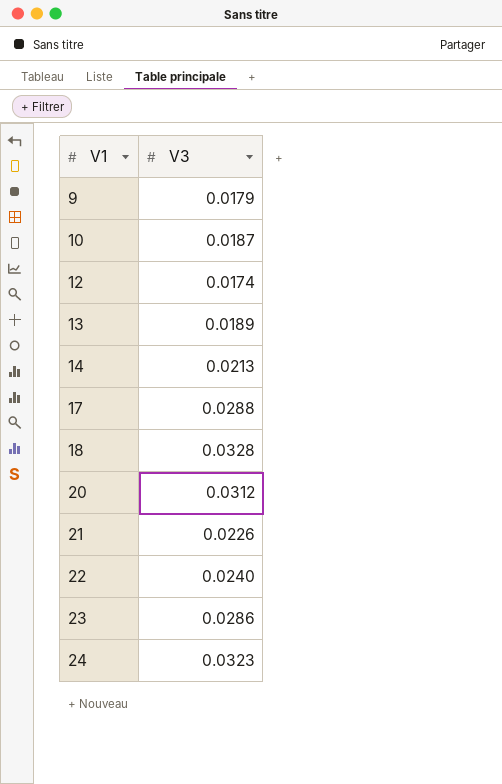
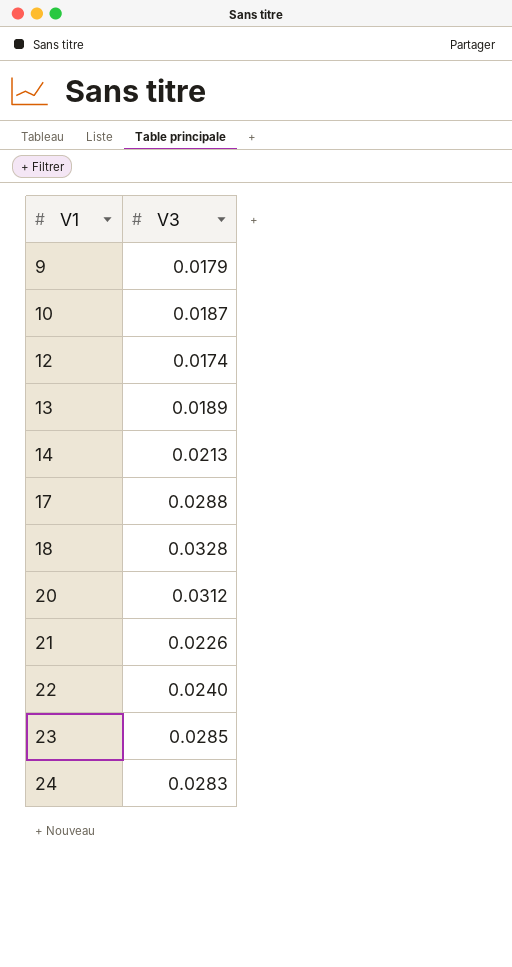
23 | V3: 0.0286 -> 0.0285
24 | V3: 0.0323 -> 0.0283

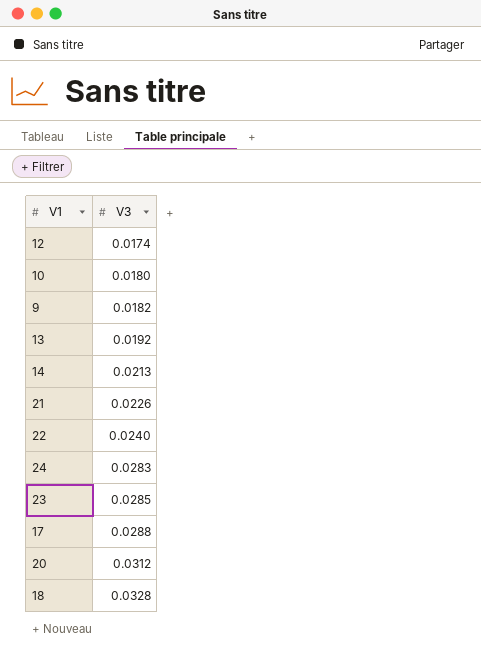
row order: V1 ascending -> V3 ascending
10 | V3: 0.0187 -> 0.0180
9 | V3: 0.0179 -> 0.0182
13 | V3: 0.0189 -> 0.0192

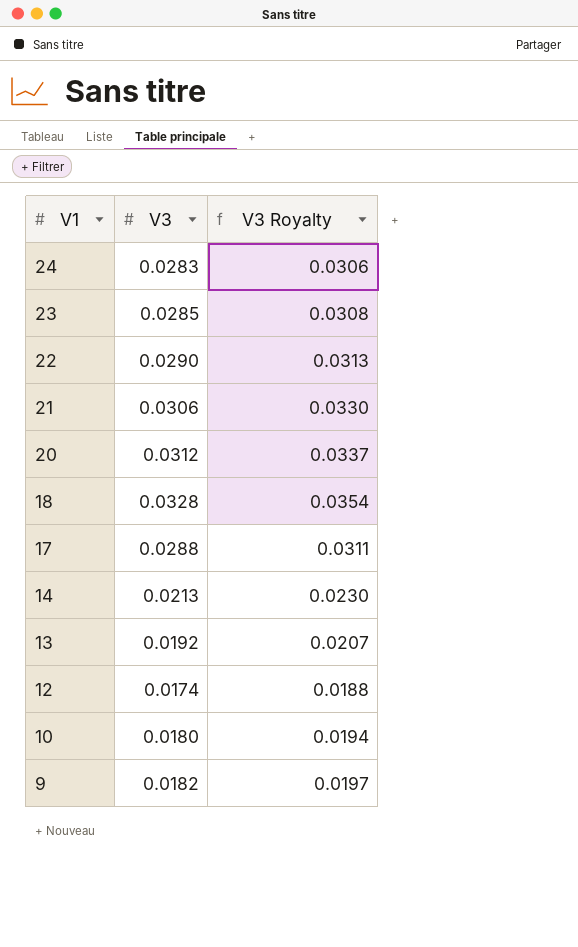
row order: V3 ascending -> V1 descending
column V3 Royalty | formula: none -> [V3] * 1.08
22 | V3: 0.0240 -> 0.0290
21 | V3: 0.0226 -> 0.0306

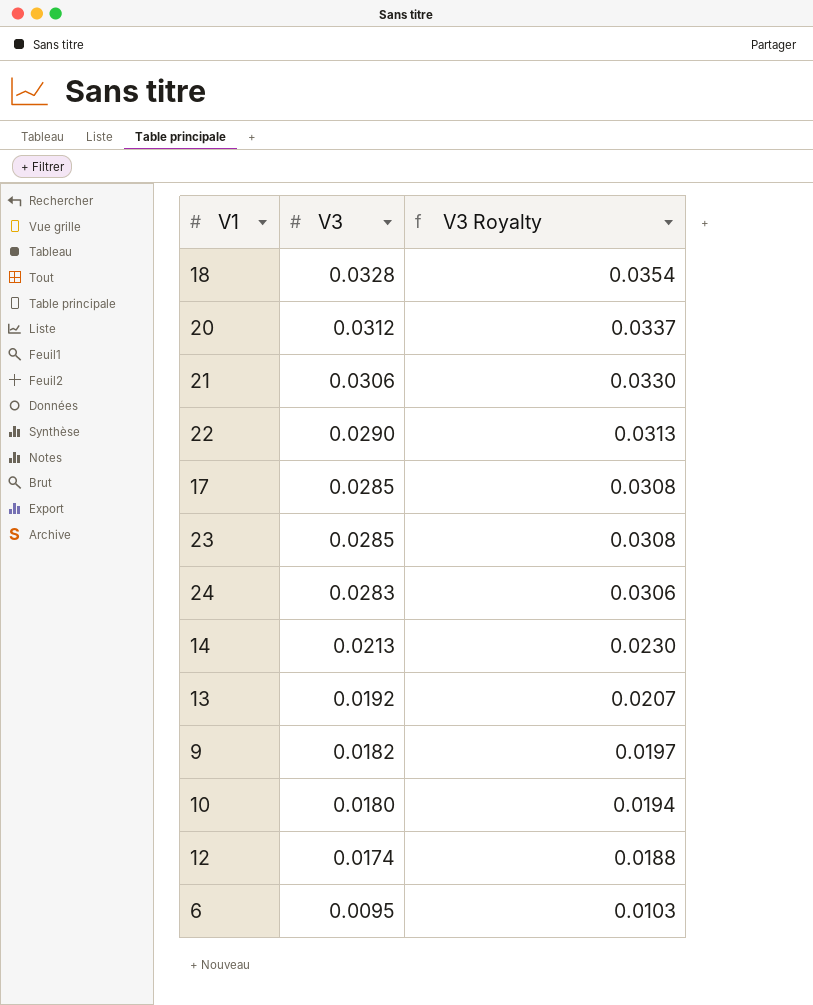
row order: V1 descending -> V3 descending
17 | V3: 0.0288 -> 0.0285
17 | V3 Royalty: 0.0311 -> 0.0308
row 6: none -> 0.0095 | 0.0103

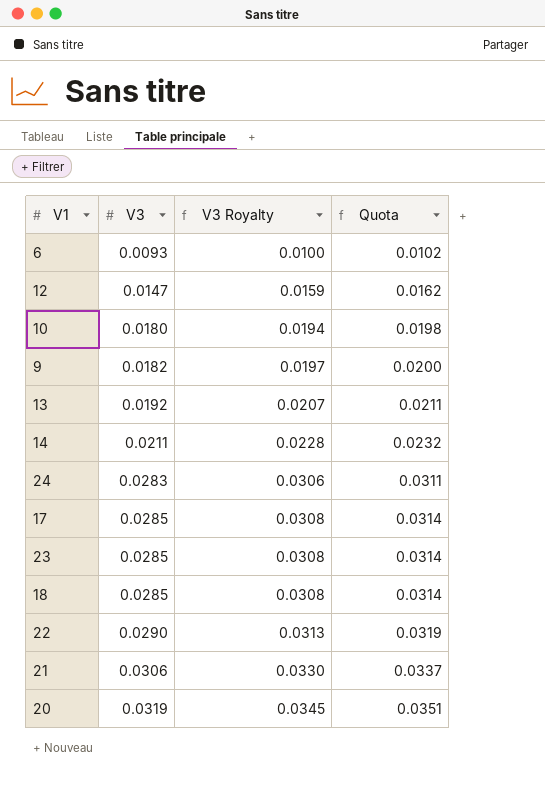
row order: V3 descending -> V3 ascending
column Quota | formula: none -> [V3] * 1.1
6 | V3: 0.0095 -> 0.0093
6 | V3 Royalty: 0.0103 -> 0.0100
12 | V3: 0.0174 -> 0.0147
12 | V3 Royalty: 0.0188 -> 0.0159
14 | V3: 0.0213 -> 0.0211
14 | V3 Royalty: 0.0230 -> 0.0228
18 | V3: 0.0328 -> 0.0285
18 | V3 Royalty: 0.0354 -> 0.0308
20 | V3: 0.0312 -> 0.0319
20 | V3 Royalty: 0.0337 -> 0.0345

